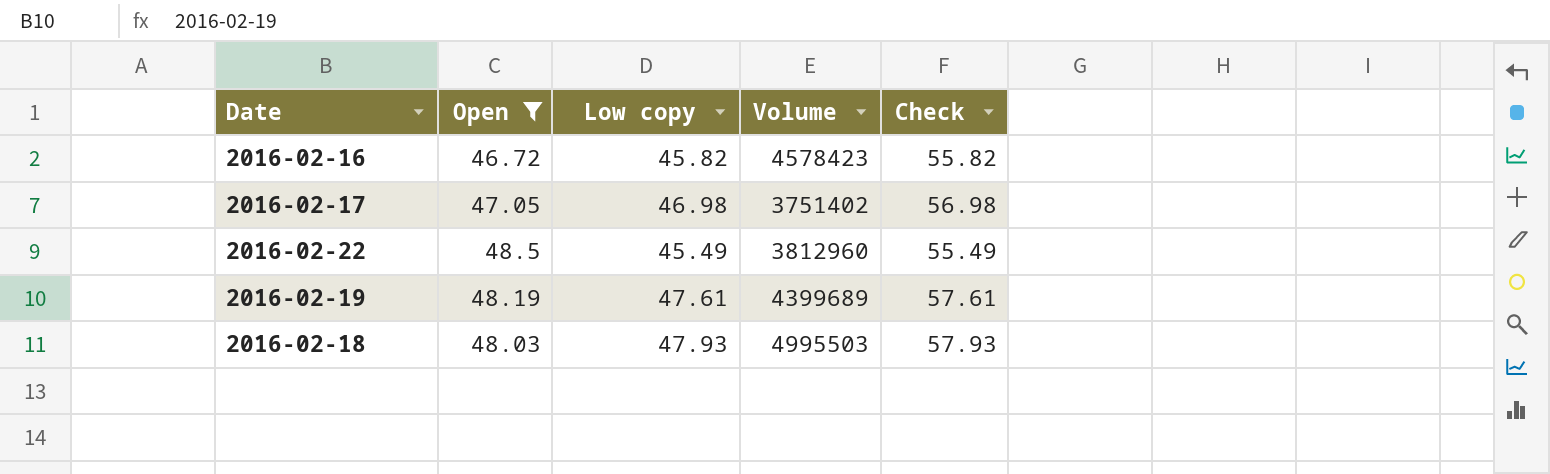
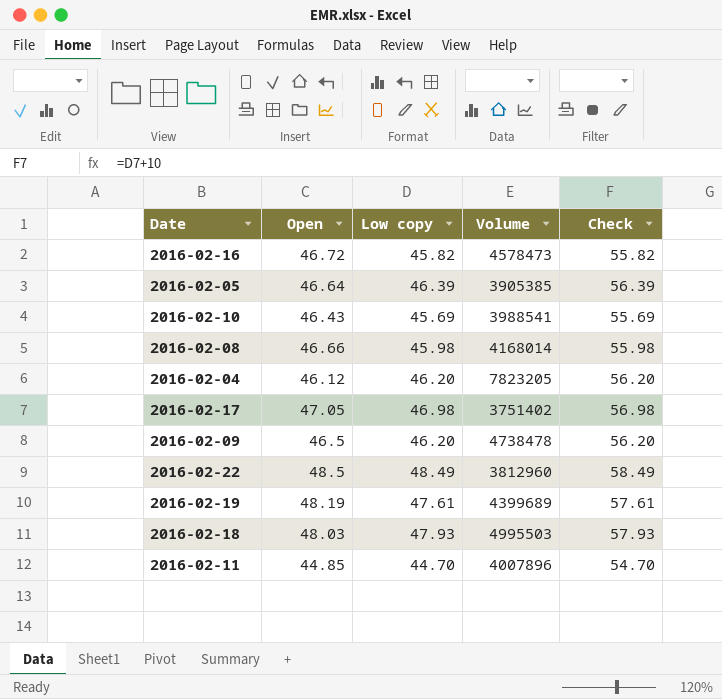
filter: Open >= 46.72 -> none
2016-02-16 | Volume: 4578423 -> 4578473
2016-02-22 | Low copy: 45.49 -> 48.49
2016-02-22 | Check: 55.49 -> 58.49

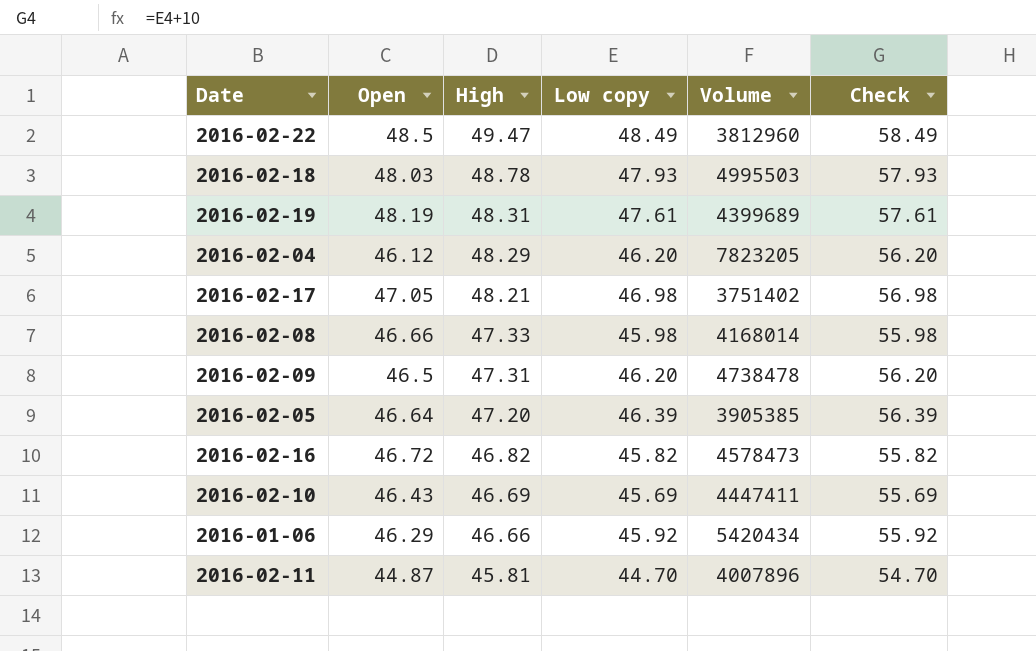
row order: none -> High descending
column High | position: none -> 3
2016-02-10 | Volume: 3988541 -> 4447411
row 2016-01-06: none -> 46.29 | 46.66 | 45.92 | 5420434 | 55.92
2016-02-11 | Open: 44.85 -> 44.87

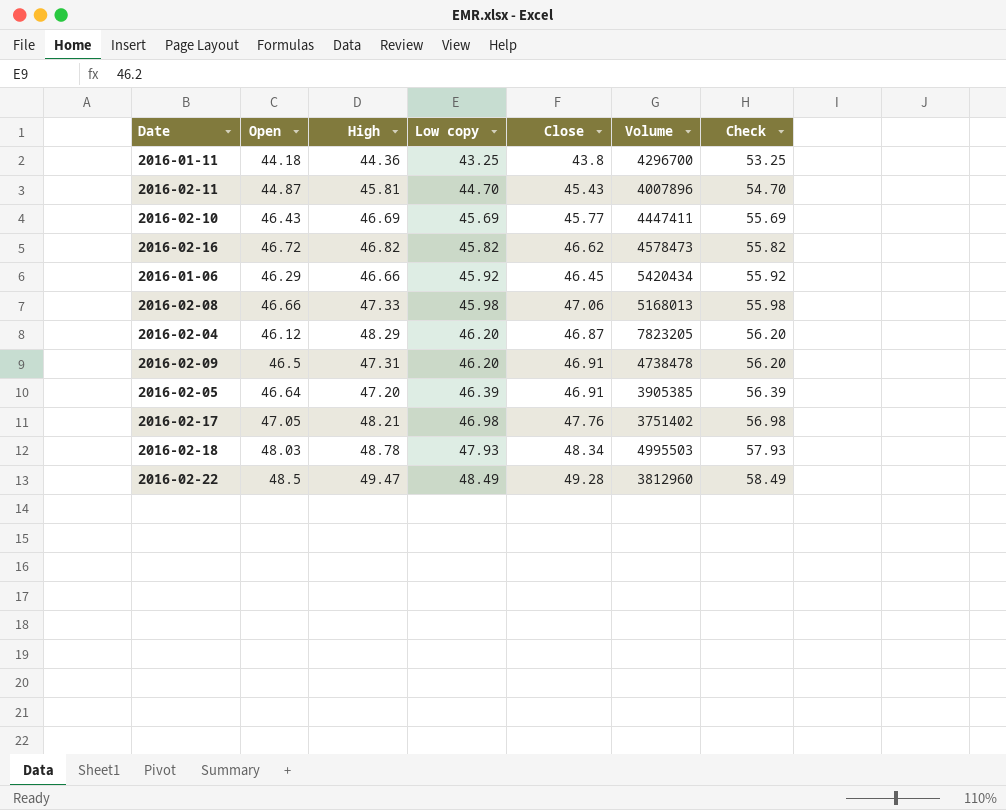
row order: High descending -> Low copy ascending
column Close | position: none -> 5
row 2016-02-19: 48.19 | 48.31 | 47.61 | 4399689 | 57.61 -> none
row 2016-01-11: none -> 44.18 | 44.36 | 43.25 | 43.8 | 4296700 | 53.25
2016-02-08 | Volume: 4168014 -> 5168013

